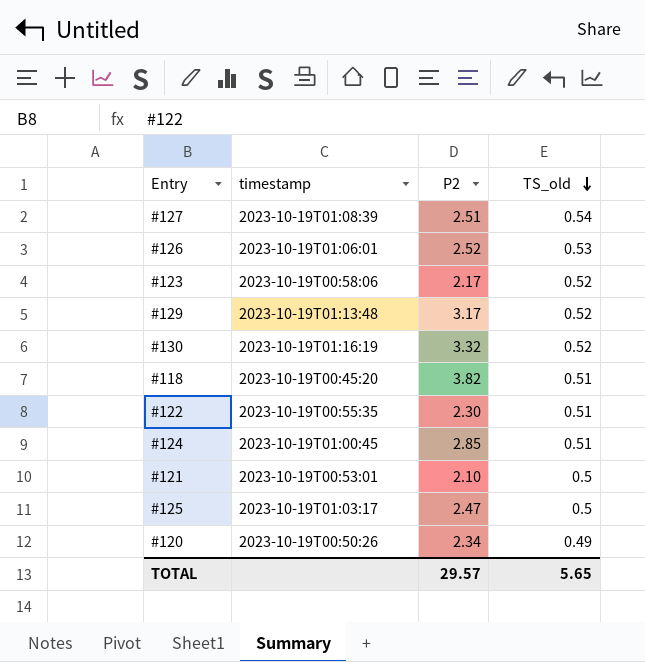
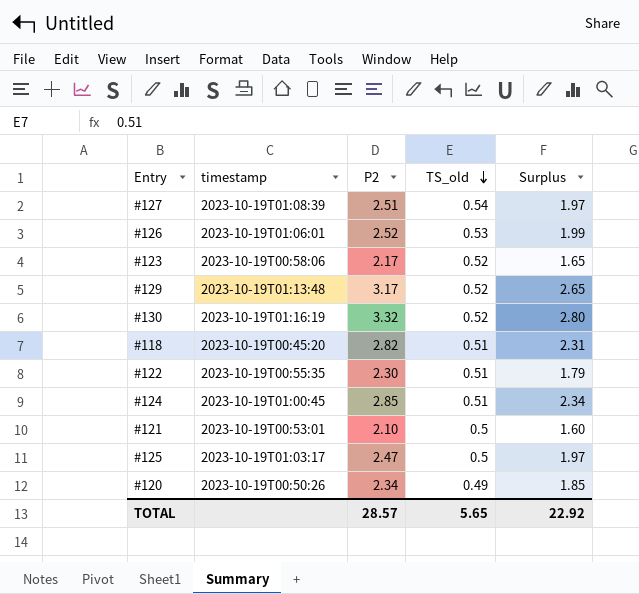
column Surplus | formula: none -> [P2] - [TS_old]
#118 | P2: 3.82 -> 2.82
TOTAL | P2: 29.57 -> 28.57

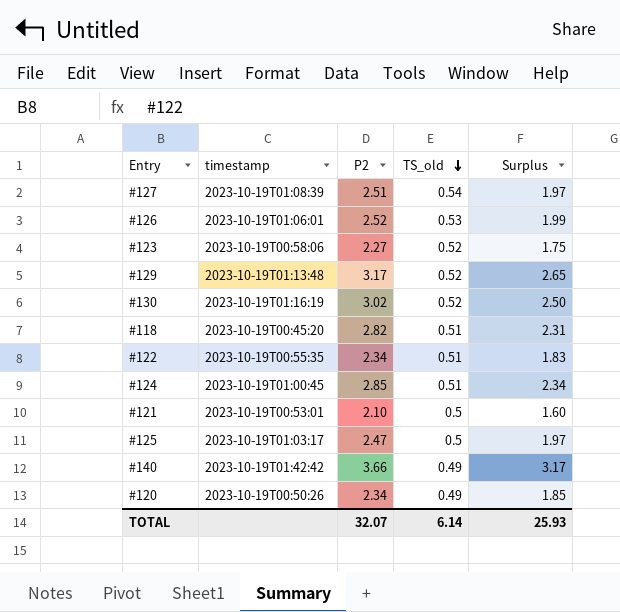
#123 | P2: 2.17 -> 2.27
#123 | Surplus: 1.65 -> 1.75
#130 | P2: 3.32 -> 3.02
#130 | Surplus: 2.80 -> 2.50
#122 | P2: 2.30 -> 2.34
#122 | Surplus: 1.79 -> 1.83
row #140: none -> 2023-10-19T01:42:42 | 3.66 | 0.49 | 3.17
TOTAL | P2: 28.57 -> 32.07
TOTAL | TS_old: 5.65 -> 6.14
TOTAL | Surplus: 22.92 -> 25.93

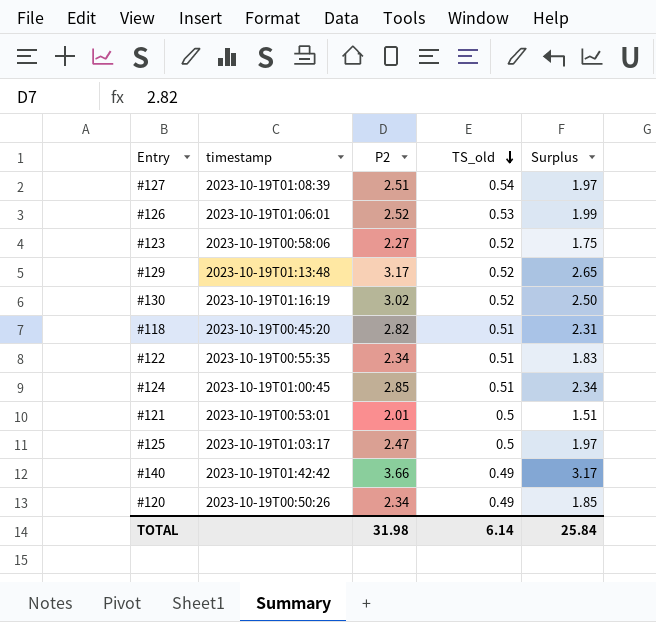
#121 | P2: 2.10 -> 2.01
#121 | Surplus: 1.60 -> 1.51
TOTAL | P2: 32.07 -> 31.98
TOTAL | Surplus: 25.93 -> 25.84

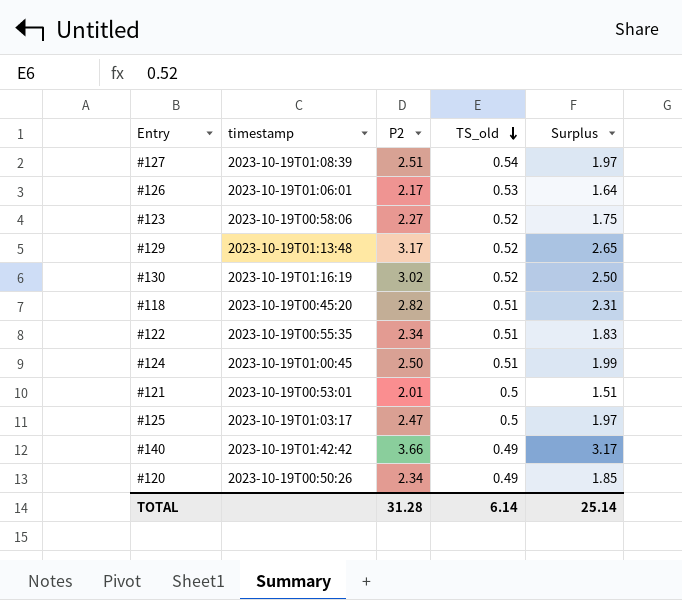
#126 | P2: 2.52 -> 2.17
#126 | Surplus: 1.99 -> 1.64
#124 | P2: 2.85 -> 2.50
#124 | Surplus: 2.34 -> 1.99
TOTAL | P2: 31.98 -> 31.28
TOTAL | Surplus: 25.84 -> 25.14

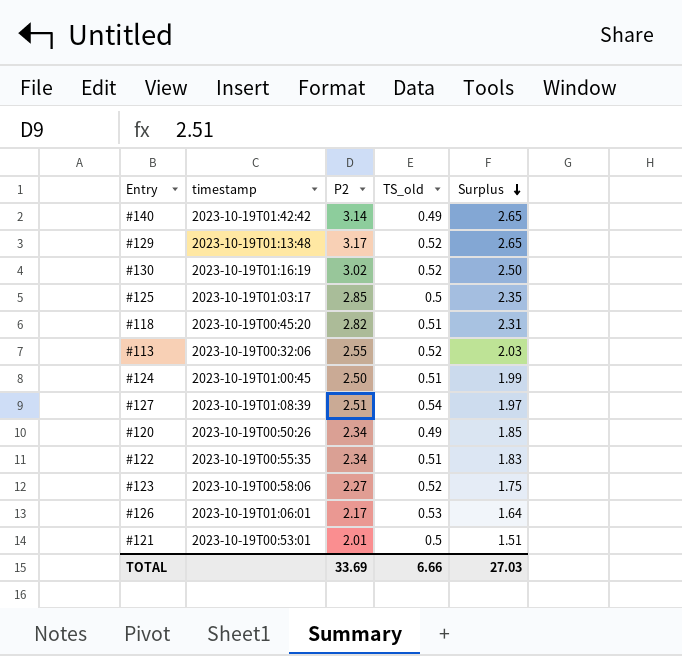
row order: TS_old descending -> Surplus descending
#140 | P2: 3.66 -> 3.14
#140 | Surplus: 3.17 -> 2.65
#125 | P2: 2.47 -> 2.85
#125 | Surplus: 1.97 -> 2.35
row #113: none -> 2023-10-19T00:32:06 | 2.55 | 0.52 | 2.03
TOTAL | P2: 31.28 -> 33.69
TOTAL | TS_old: 6.14 -> 6.66
TOTAL | Surplus: 25.14 -> 27.03

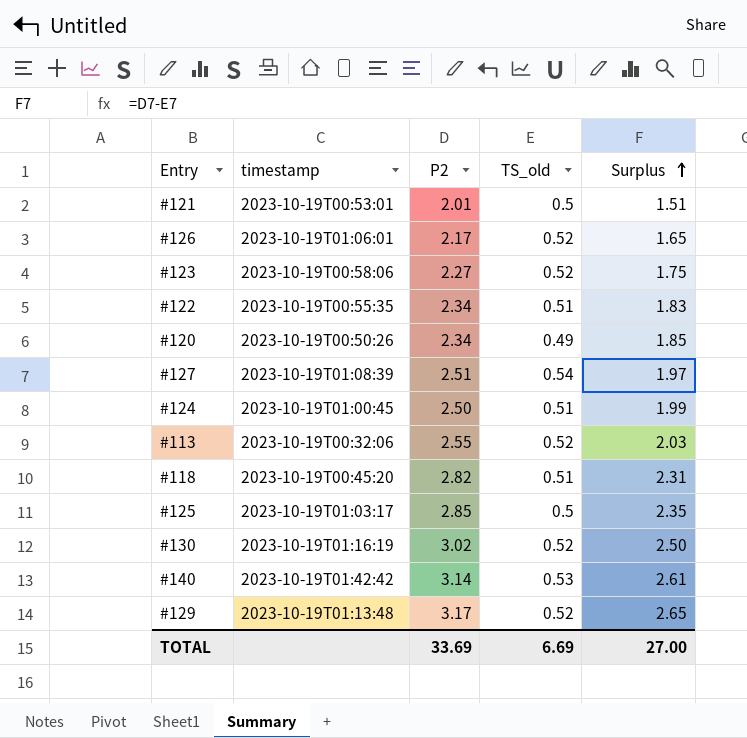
row order: Surplus descending -> Surplus ascending
#126 | TS_old: 0.53 -> 0.52
#126 | Surplus: 1.64 -> 1.65
#140 | TS_old: 0.49 -> 0.53
#140 | Surplus: 2.65 -> 2.61
TOTAL | TS_old: 6.66 -> 6.69
TOTAL | Surplus: 27.03 -> 27.00

